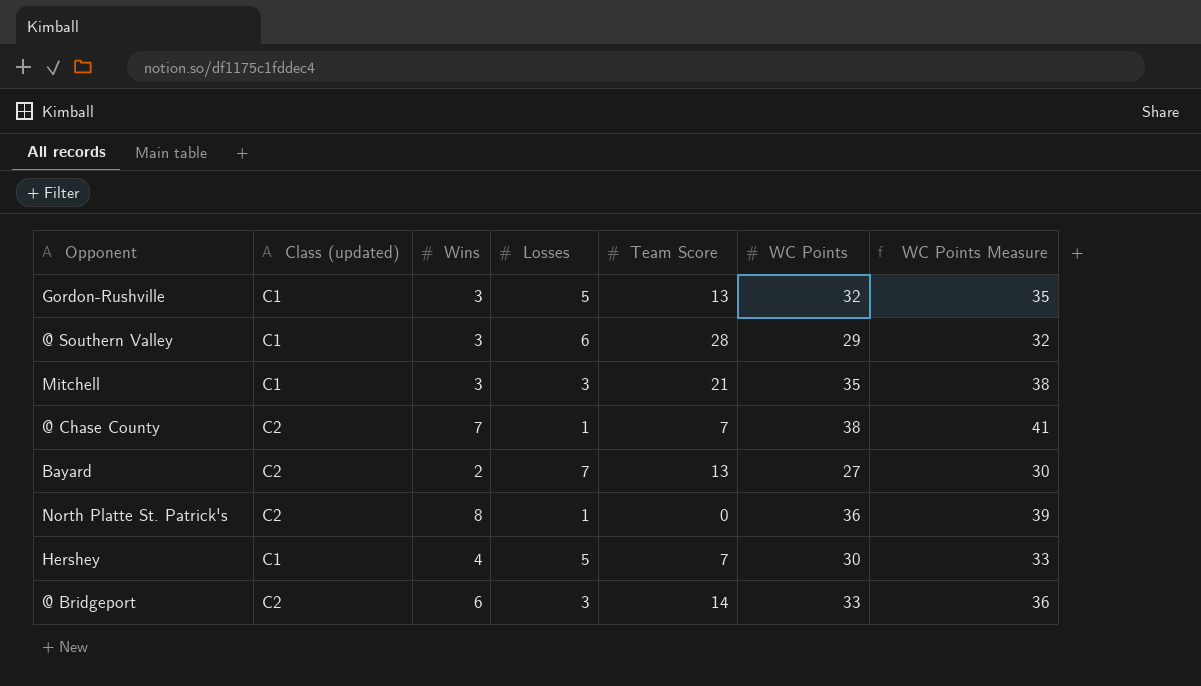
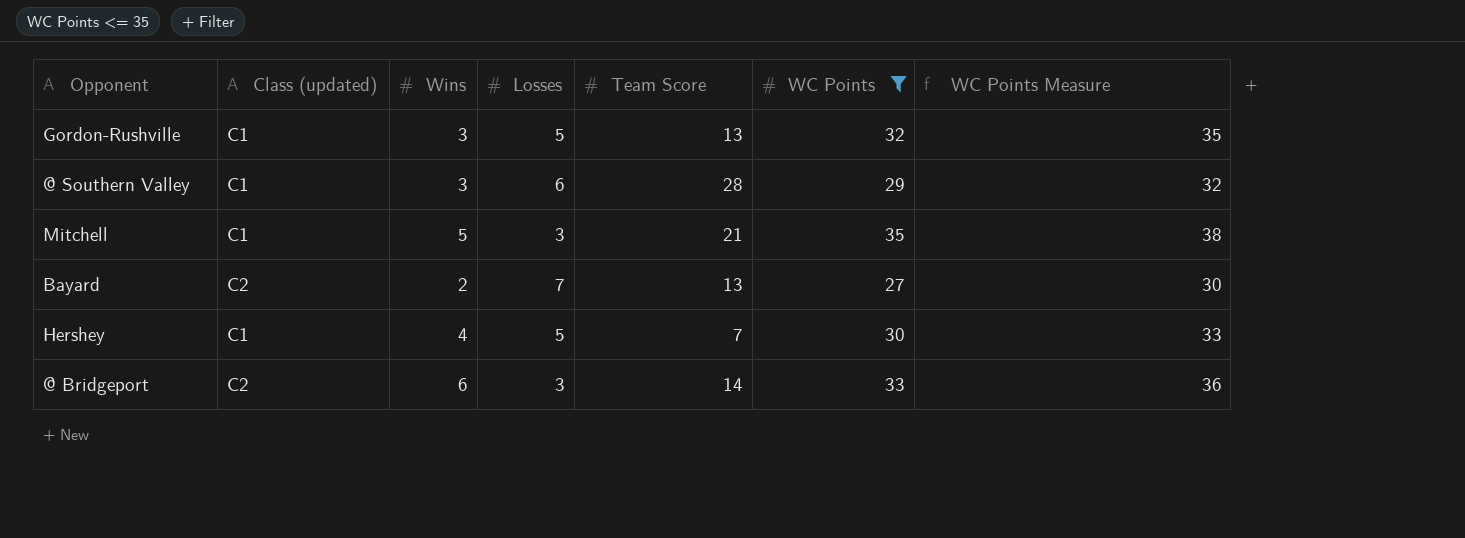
filter: none -> WC Points <= 35
Mitchell | Wins: 3 -> 5

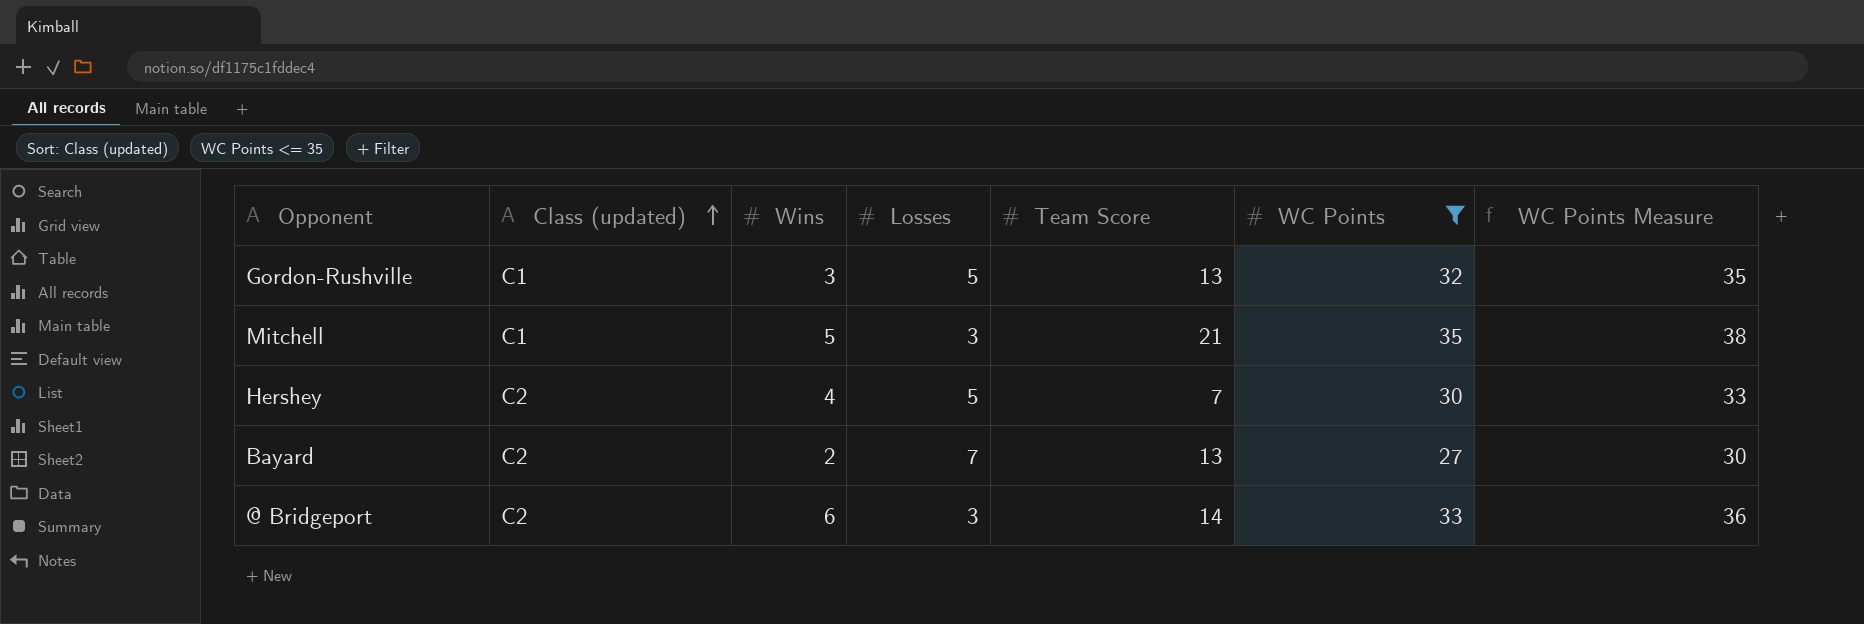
row order: none -> Class (updated) ascending
row @ Southern Valley: C1 | 3 | 6 | 28 | 29 | 32 -> none
Hershey | Class (updated): C1 -> C2

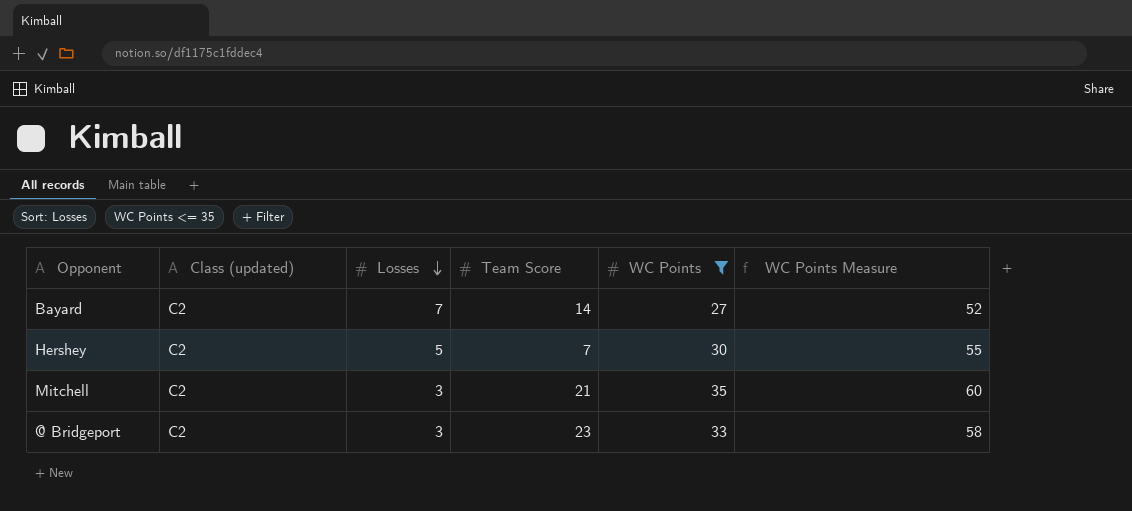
row order: Class (updated) ascending -> Losses descending
column Wins | position: 3 -> none
column WC Points Measure | formula: [WC Points] + 3 -> [WC Points] + 25
row Gordon-Rushville: C1 | 3 | 5 | 13 | 32 | 35 -> none
Bayard | Team Score: 13 -> 14
Mitchell | Class (updated): C1 -> C2
@ Bridgeport | Team Score: 14 -> 23

